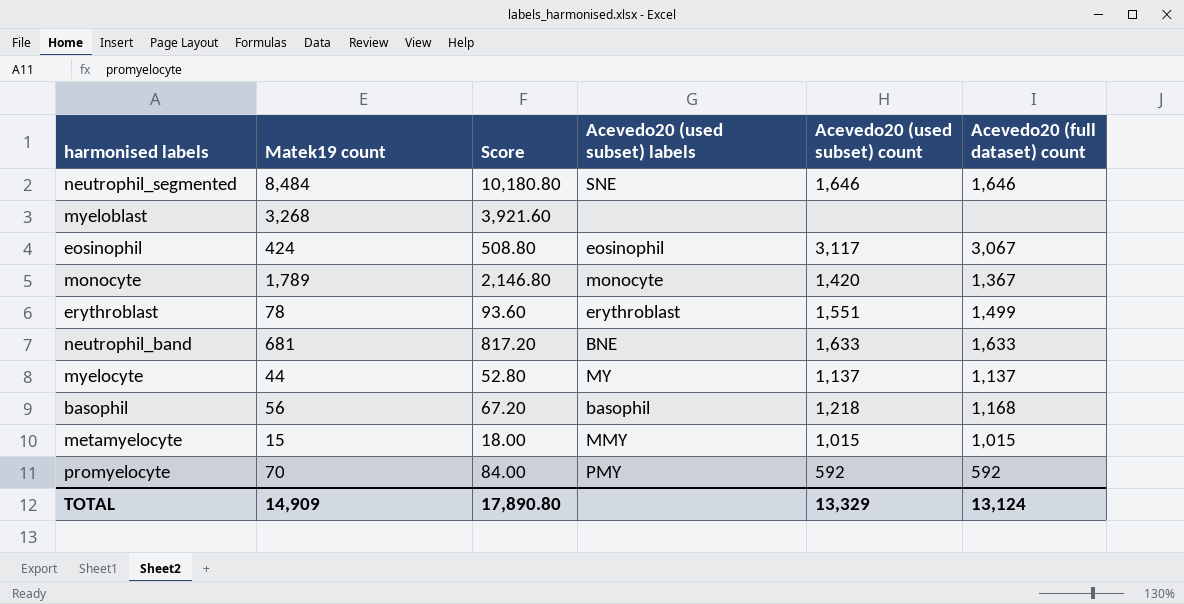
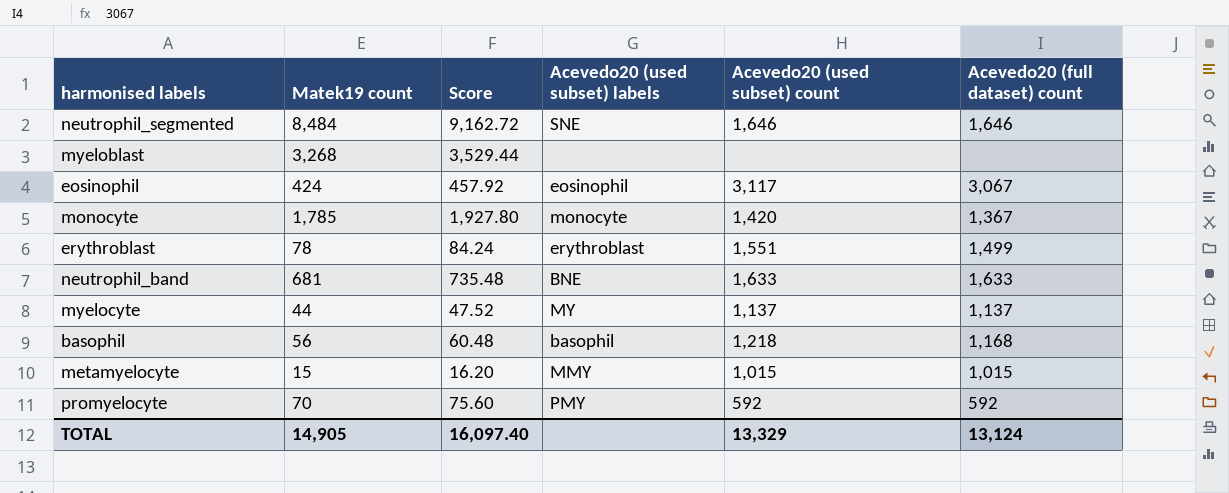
column Score | formula: [Matek19 count] * 1.2 -> [Matek19 count] * 1.08
monocyte | Matek19 count: 1,789 -> 1,785
TOTAL | Matek19 count: 14,909 -> 14,905
TOTAL | Score: 17,890.80 -> 16,097.40

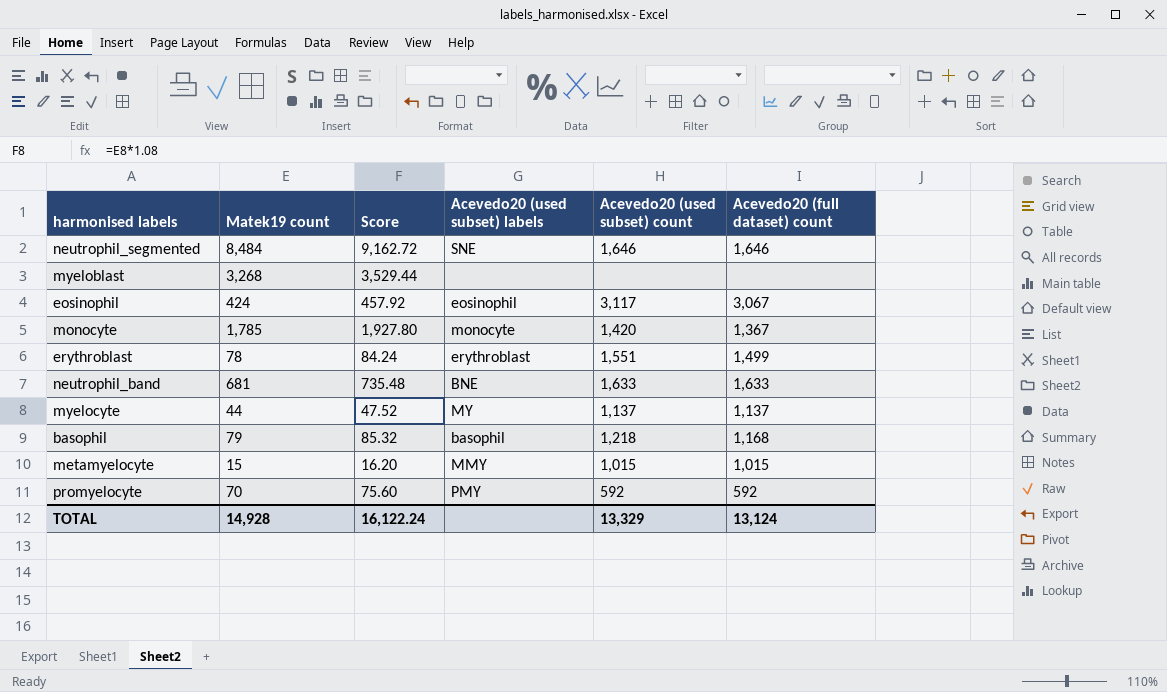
basophil | Matek19 count: 56 -> 79
basophil | Score: 60.48 -> 85.32
TOTAL | Matek19 count: 14,905 -> 14,928
TOTAL | Score: 16,097.40 -> 16,122.24

